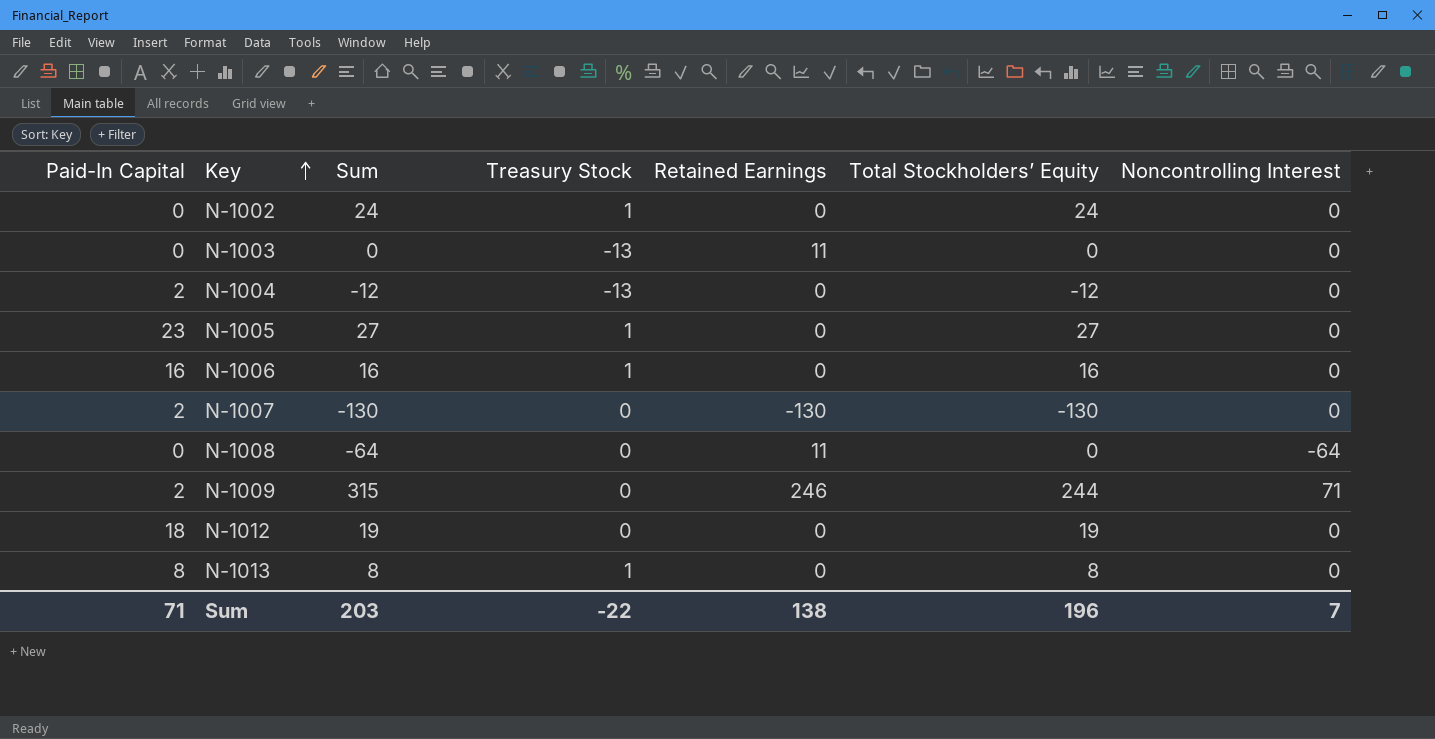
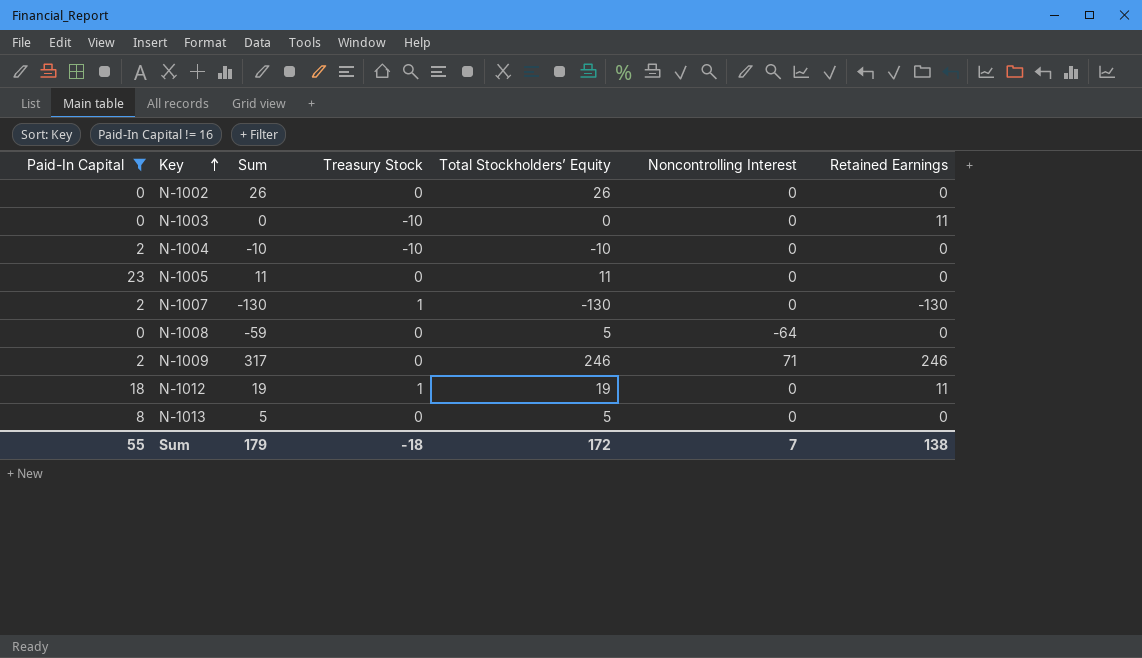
filter: none -> Paid-In Capital != 16
column Retained Earnings | position: 5 -> 7
N-1002 | Sum: 24 -> 26
N-1002 | Treasury Stock: 1 -> 0
N-1002 | Total Stockholders’ Equity: 24 -> 26
N-1003 | Treasury Stock: -13 -> -10
N-1004 | Sum: -12 -> -10
N-1004 | Treasury Stock: -13 -> -10
N-1004 | Total Stockholders’ Equity: -12 -> -10
N-1005 | Sum: 27 -> 11
N-1005 | Treasury Stock: 1 -> 0
N-1005 | Total Stockholders’ Equity: 27 -> 11
N-1007 | Treasury Stock: 0 -> 1
N-1008 | Sum: -64 -> -59
N-1008 | Total Stockholders’ Equity: 0 -> 5
N-1008 | Retained Earnings: 11 -> 0
N-1009 | Sum: 315 -> 317
N-1009 | Total Stockholders’ Equity: 244 -> 246
N-1012 | Treasury Stock: 0 -> 1
N-1012 | Retained Earnings: 0 -> 11
N-1013 | Sum: 8 -> 5
N-1013 | Treasury Stock: 1 -> 0
N-1013 | Total Stockholders’ Equity: 8 -> 5
Sum | Paid-In Capital: 71 -> 55
Sum | Sum: 203 -> 179
Sum | Treasury Stock: -22 -> -18
Sum | Total Stockholders’ Equity: 196 -> 172

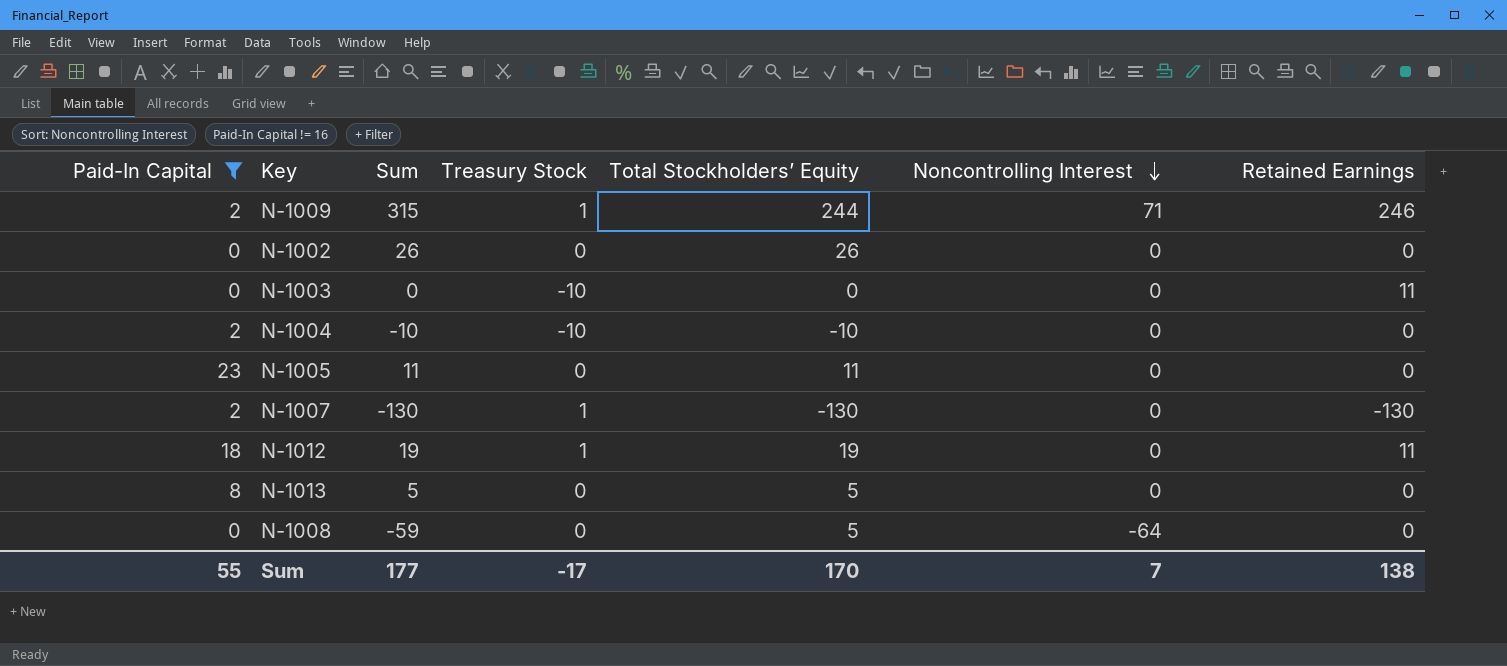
row order: Key ascending -> Noncontrolling Interest descending
N-1009 | Sum: 317 -> 315
N-1009 | Treasury Stock: 0 -> 1
N-1009 | Total Stockholders’ Equity: 246 -> 244
Sum | Sum: 179 -> 177
Sum | Treasury Stock: -18 -> -17
Sum | Total Stockholders’ Equity: 172 -> 170

